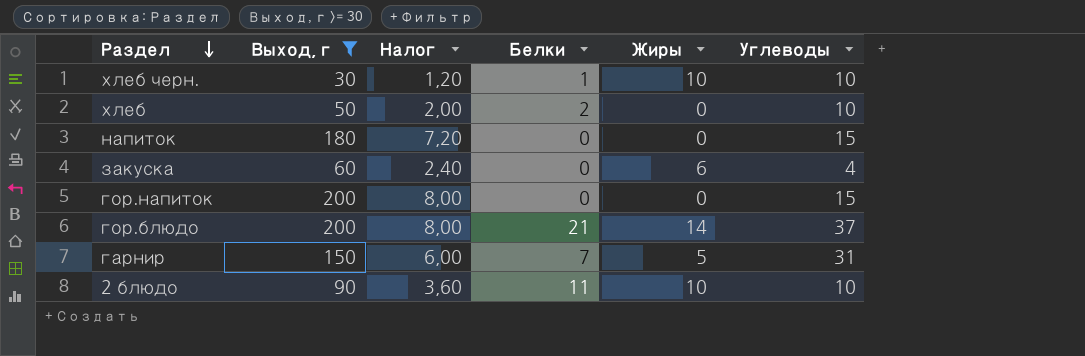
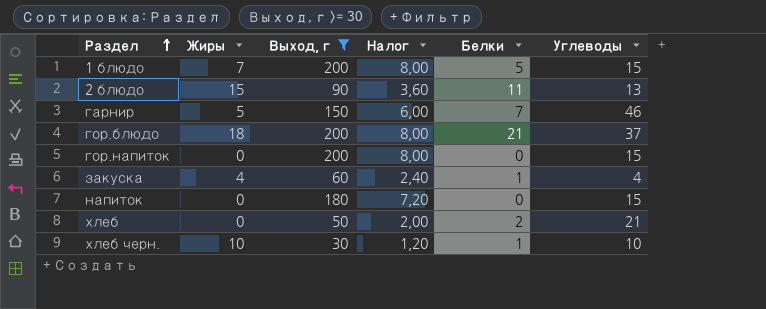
row order: Раздел descending -> Раздел ascending
column Жиры | position: 5 -> 2
row 1 блюдо: none -> 7 | 200 | 8,00 | 5 | 15
2 блюдо | Жиры: 10 -> 15
2 блюдо | Углеводы: 10 -> 13
гарнир | Углеводы: 31 -> 46
гор.блюдо | Жиры: 14 -> 18
закуска | Жиры: 6 -> 4
закуска | Белки: 0 -> 1
хлеб | Углеводы: 10 -> 21

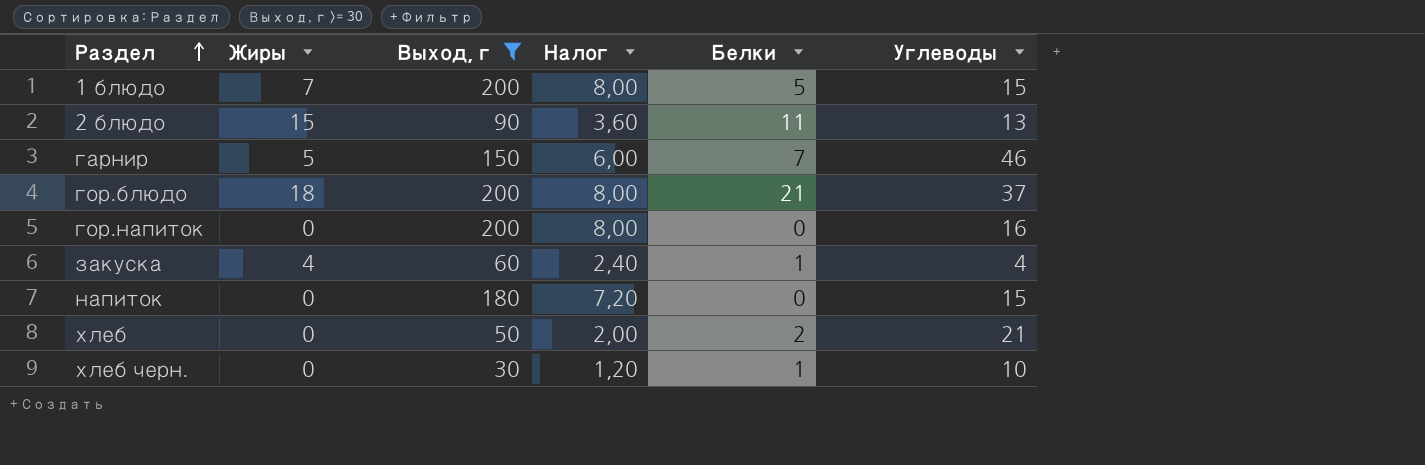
гор.напиток | Углеводы: 15 -> 16
хлеб черн. | Жиры: 10 -> 0

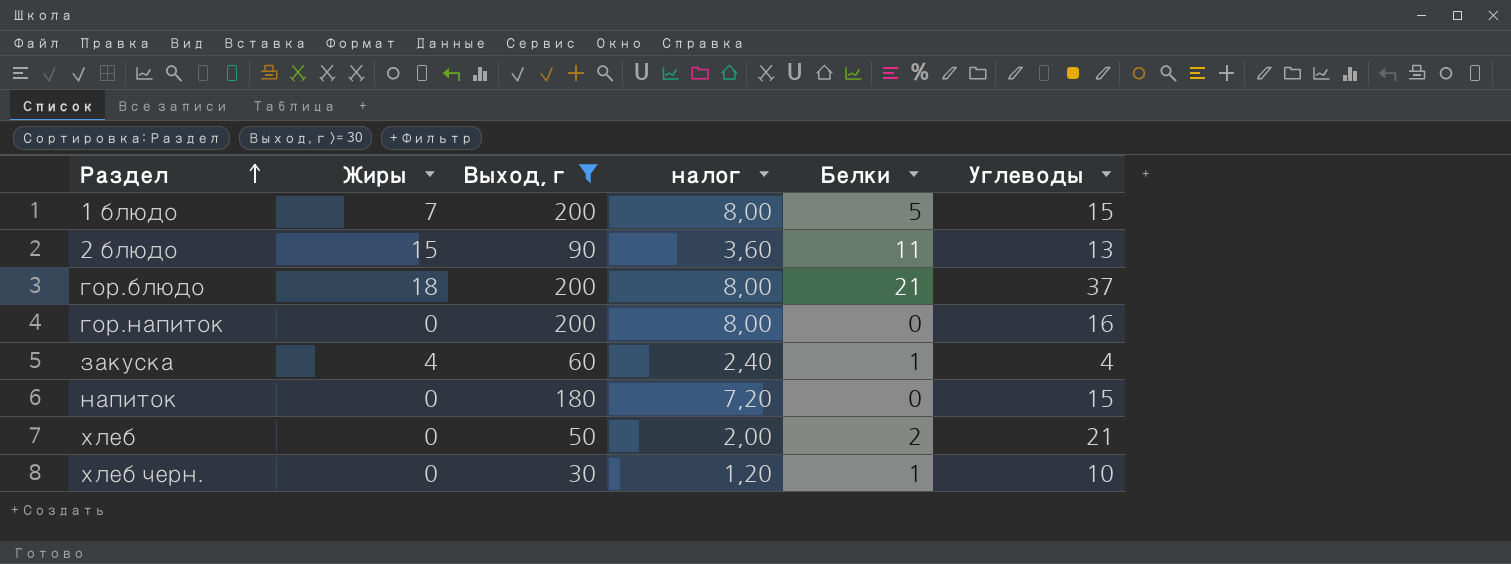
column name: Налог -> налог
row гарнир: 5 | 150 | 6,00 | 7 | 46 -> none

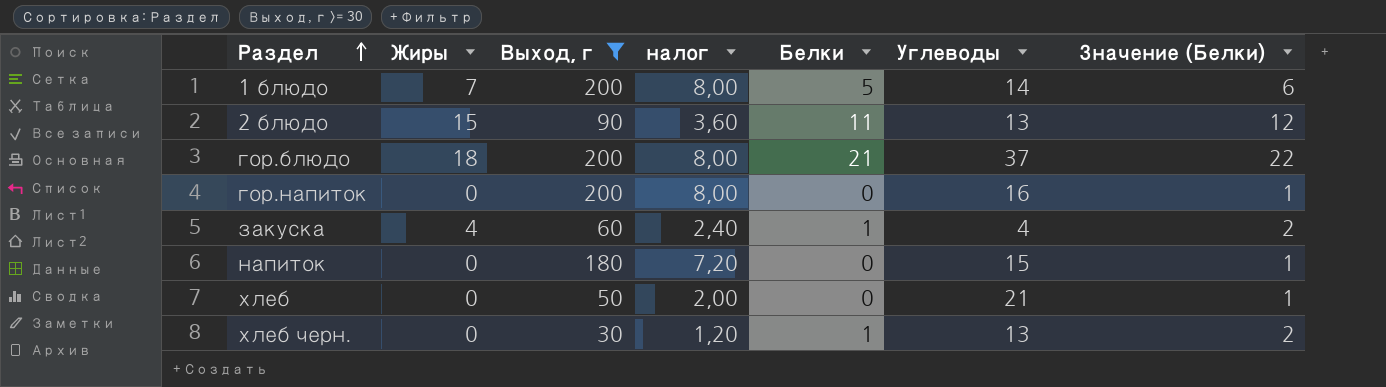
column Значение (Белки) | formula: none -> [Белки] + 1
1 блюдо | Углеводы: 15 -> 14
хлеб | Белки: 2 -> 0
хлеб черн. | Углеводы: 10 -> 13

